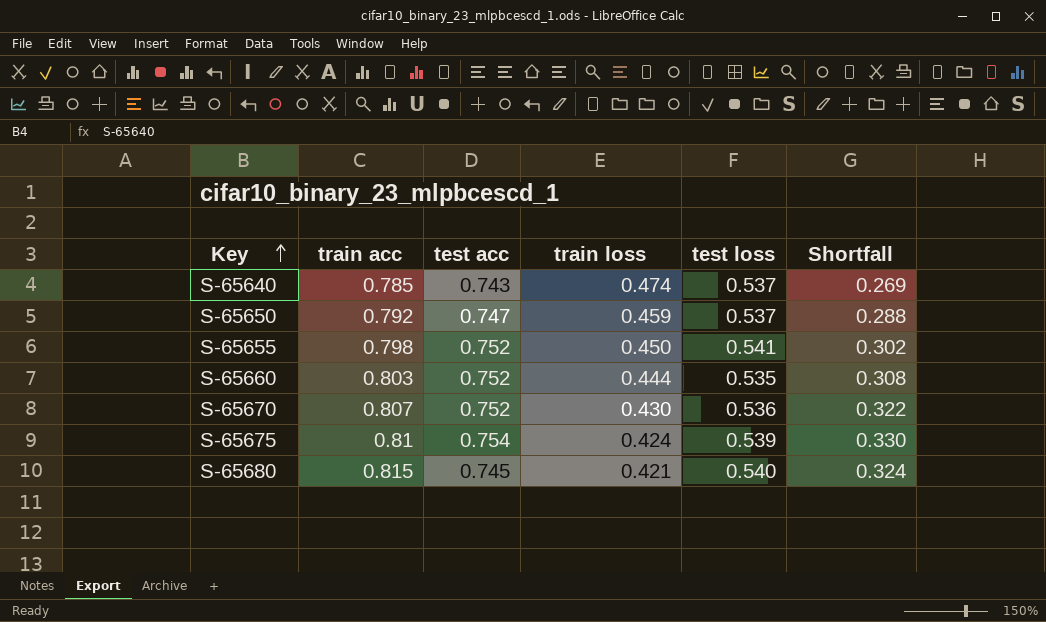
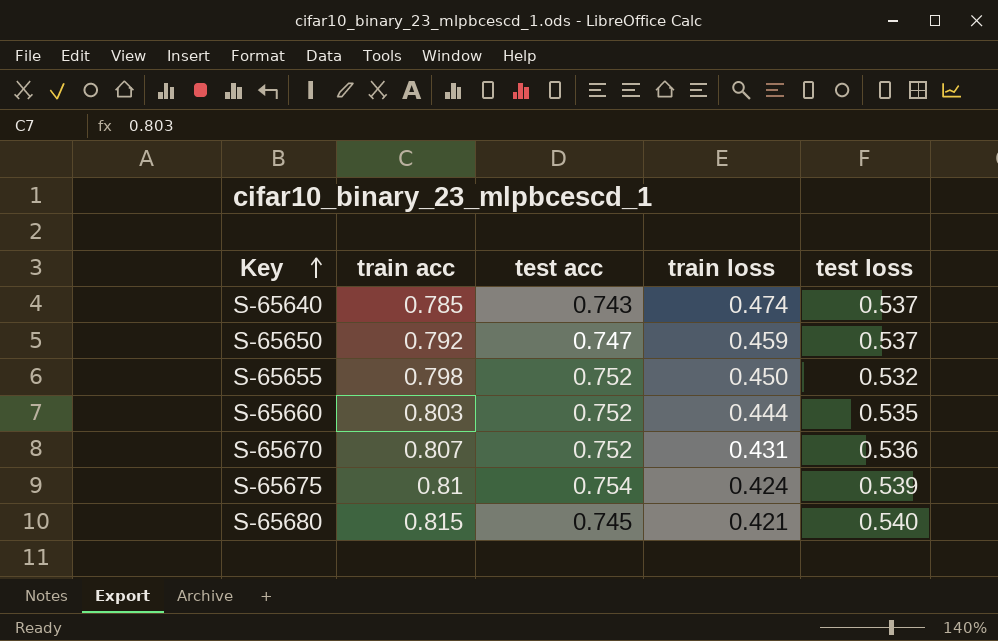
column Shortfall | formula: [test acc] - [train loss] -> none
S-65655 | test loss: 0.541 -> 0.532
S-65670 | train loss: 0.430 -> 0.431

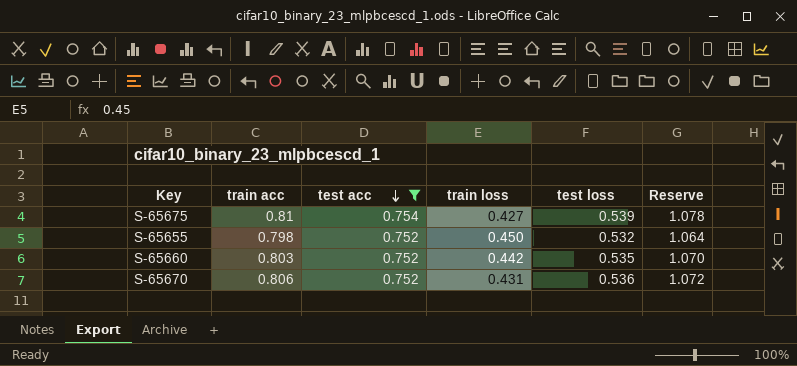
filter: none -> test acc >= 0.752
row order: Key ascending -> test acc descending
column Reserve | formula: none -> [test loss] * 2
S-65675 | train loss: 0.424 -> 0.427
S-65660 | train loss: 0.444 -> 0.442
S-65670 | train acc: 0.807 -> 0.806

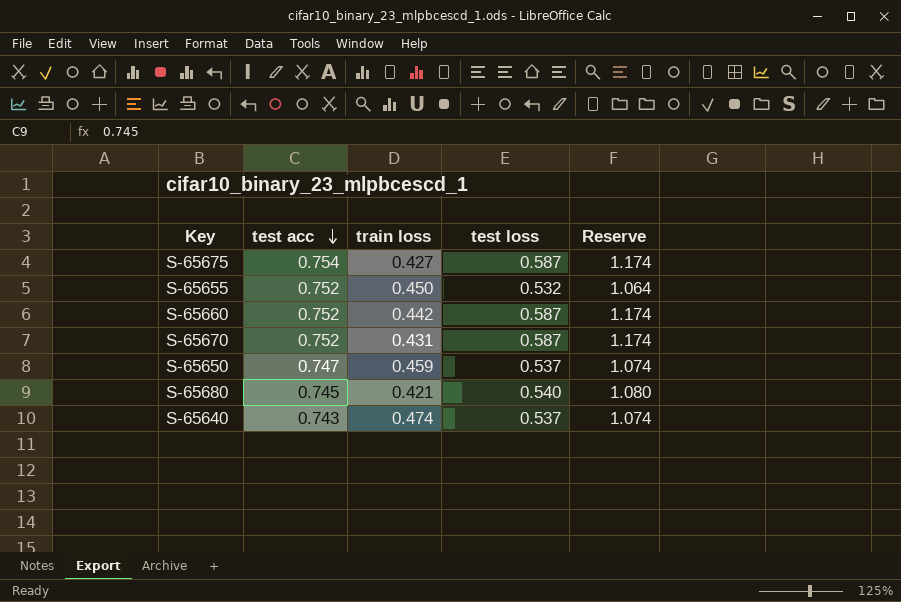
filter: test acc >= 0.752 -> none
column train acc | position: 2 -> none
S-65675 | test loss: 0.539 -> 0.587
S-65675 | Reserve: 1.078 -> 1.174
S-65660 | test loss: 0.535 -> 0.587
S-65660 | Reserve: 1.070 -> 1.174
S-65670 | test loss: 0.536 -> 0.587
S-65670 | Reserve: 1.072 -> 1.174

